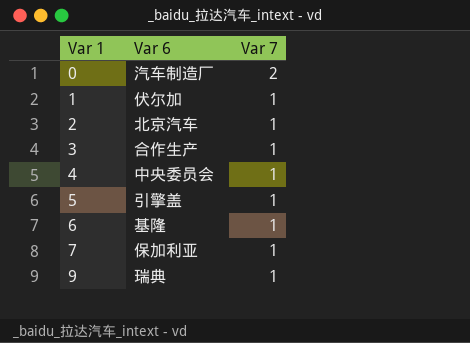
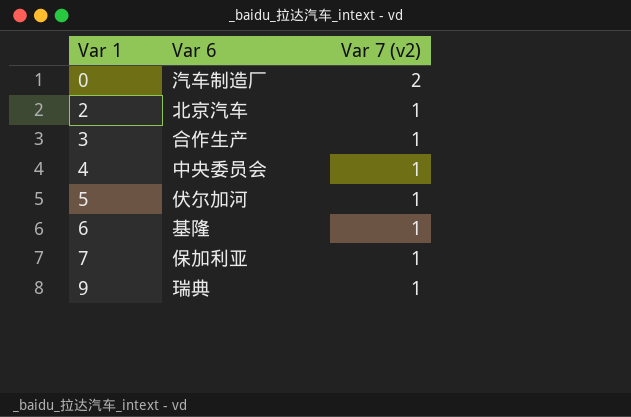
column name: Var 7 -> Var 7 (v2)
row 1: 伏尔加 | 1 -> none
5 | Var 6: 引擎盖 -> 伏尔加河

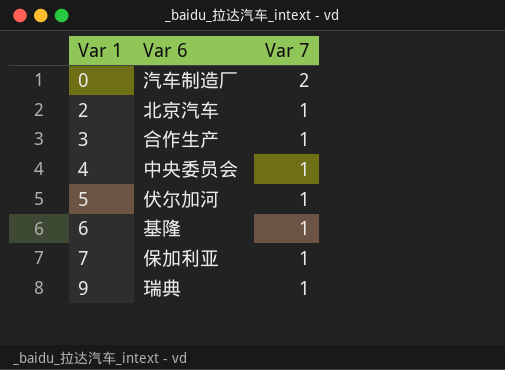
column name: Var 7 (v2) -> Var 7

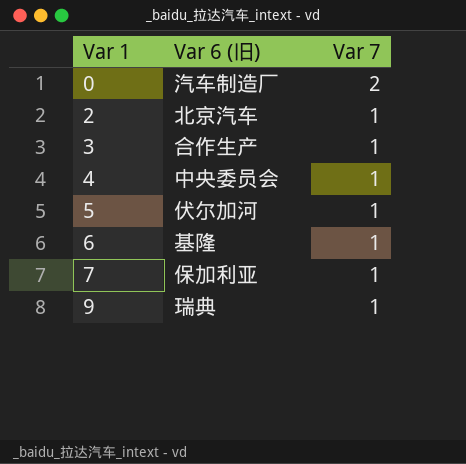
column name: Var 6 -> Var 6 (旧)

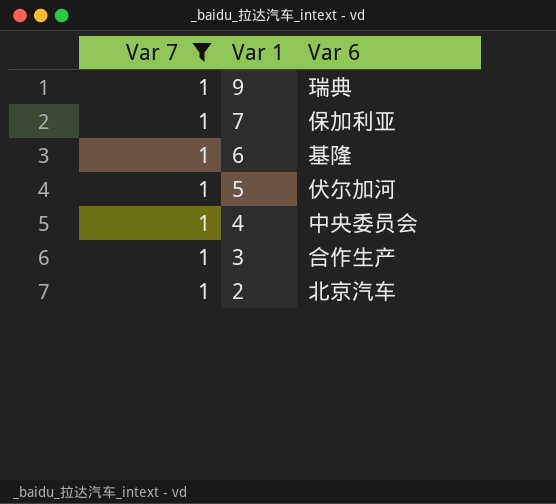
filter: none -> Var 7 = 1
row order: Var 1 ascending -> Var 1 descending
column Var 7 | position: 3 -> 1
column name: Var 6 (旧) -> Var 6

